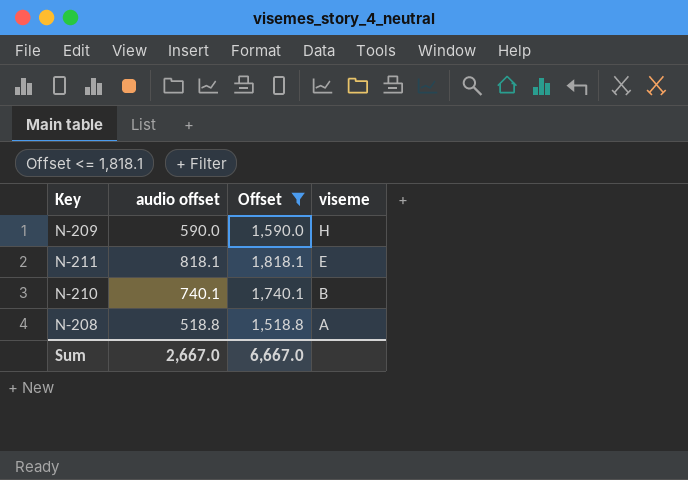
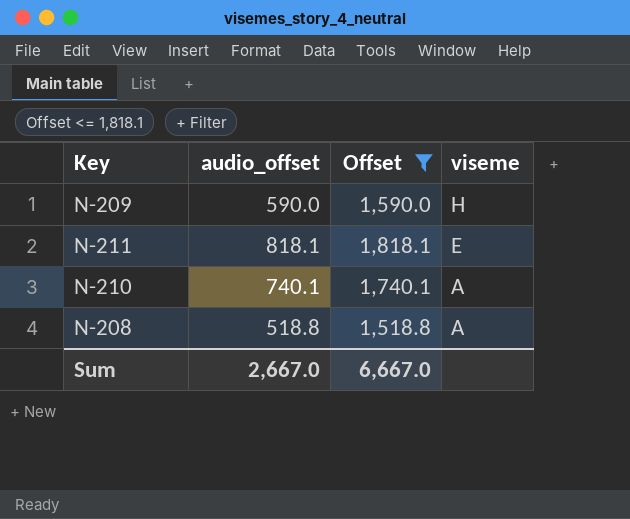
column name: audio offset -> audio_offset
N-210 | viseme: B -> A

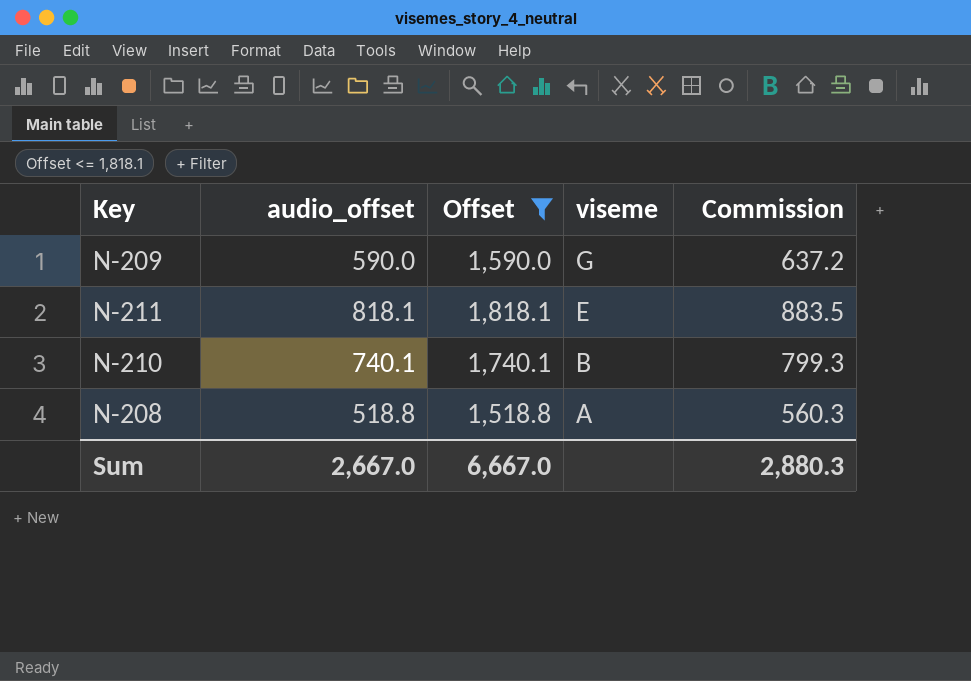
column Commission | formula: none -> [audio_offset] * 1.08
N-209 | viseme: H -> G
N-210 | viseme: A -> B

